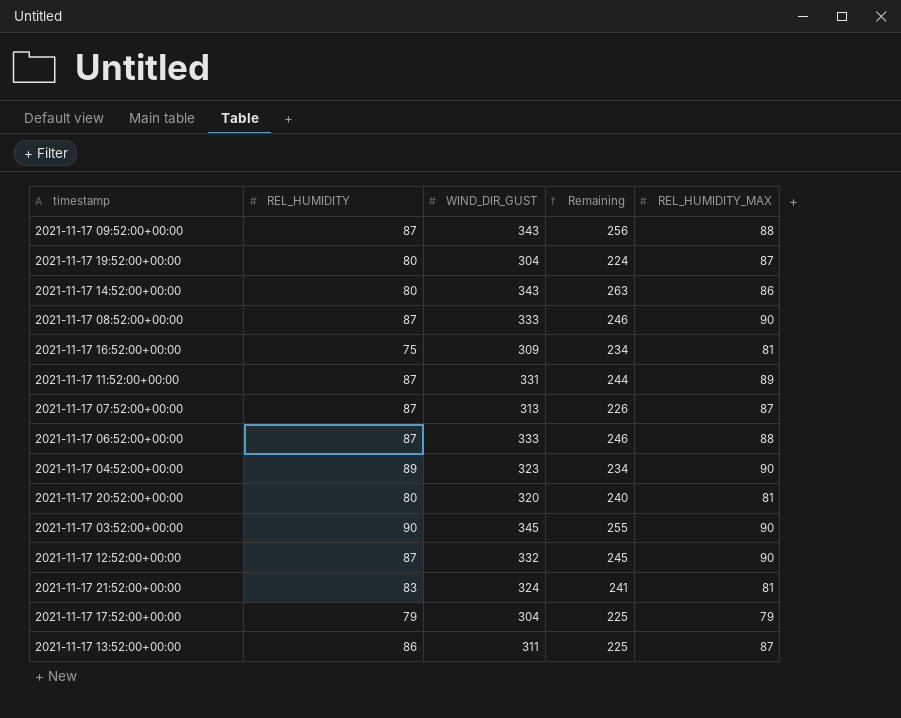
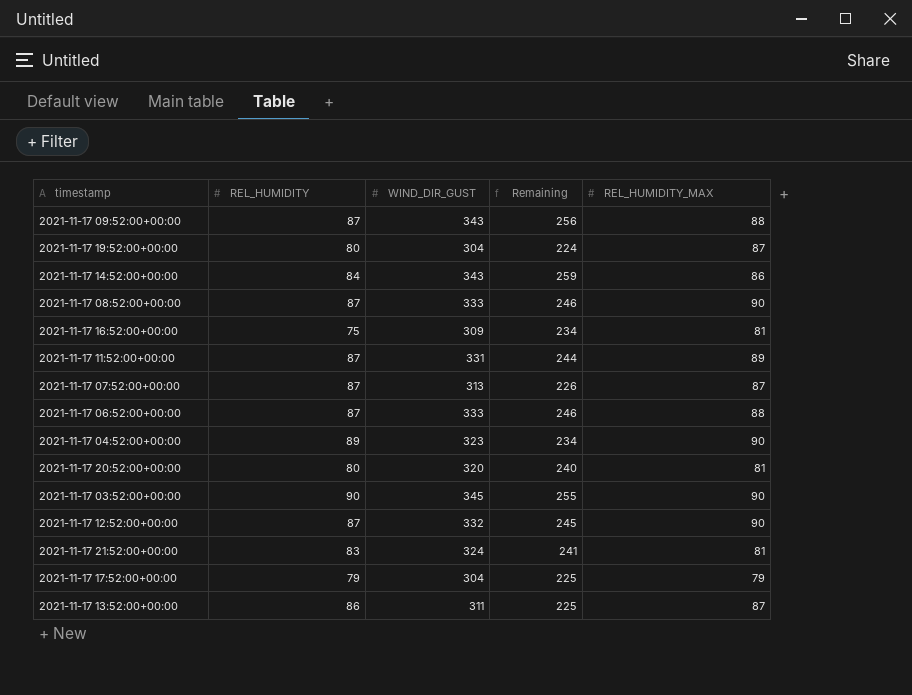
2021-11-17 14:52:00+00:00 | REL_HUMIDITY: 80 -> 84
2021-11-17 14:52:00+00:00 | Remaining: 263 -> 259

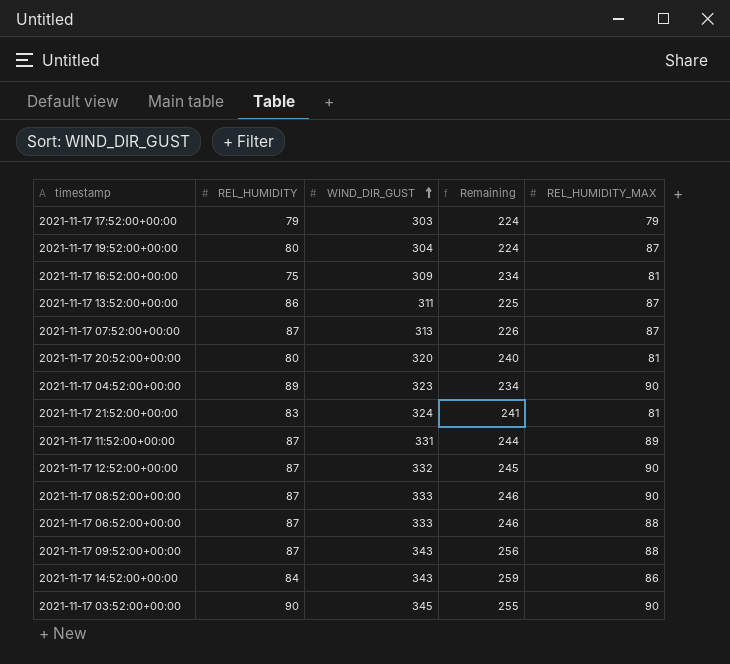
row order: none -> WIND_DIR_GUST ascending
2021-11-17 17:52:00+00:00 | WIND_DIR_GUST: 304 -> 303
2021-11-17 17:52:00+00:00 | Remaining: 225 -> 224

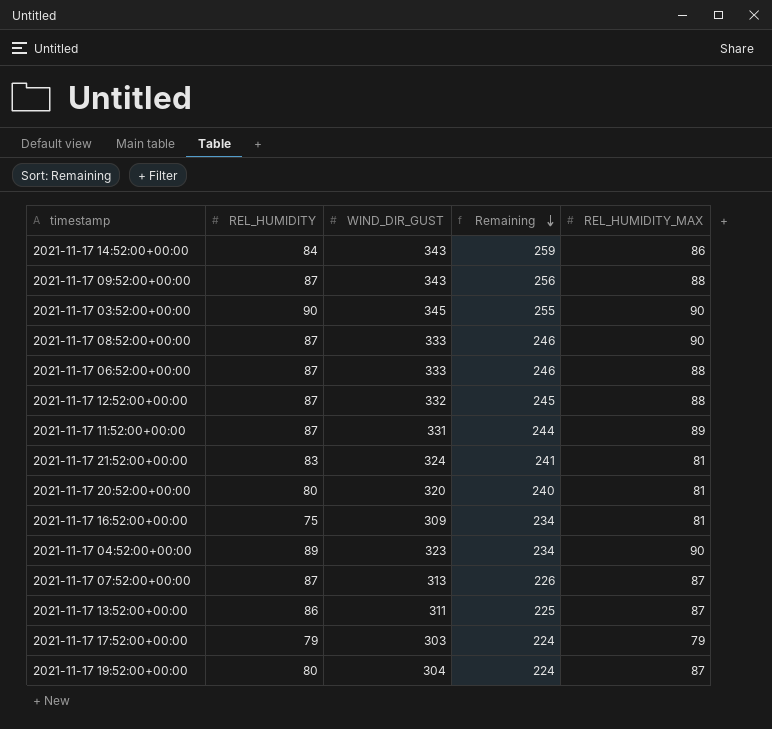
row order: WIND_DIR_GUST ascending -> Remaining descending
2021-11-17 12:52:00+00:00 | REL_HUMIDITY_MAX: 90 -> 88

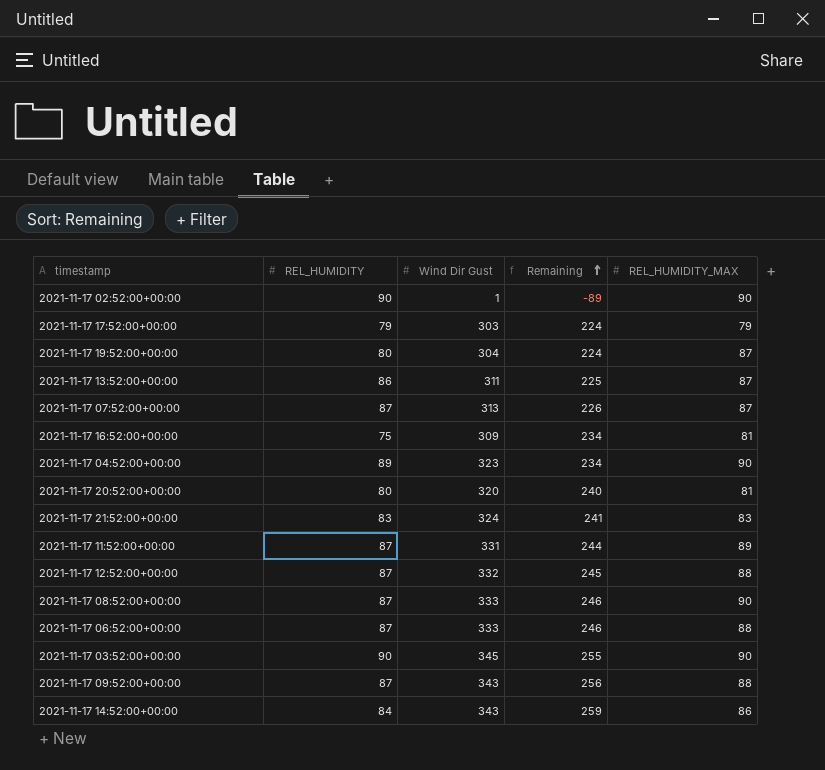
row order: Remaining descending -> Remaining ascending
column name: WIND_DIR_GUST -> Wind Dir Gust
row 2021-11-17 02:52:00+00:00: none -> 90 | 1 | -89 | 90
2021-11-17 21:52:00+00:00 | REL_HUMIDITY_MAX: 81 -> 83

